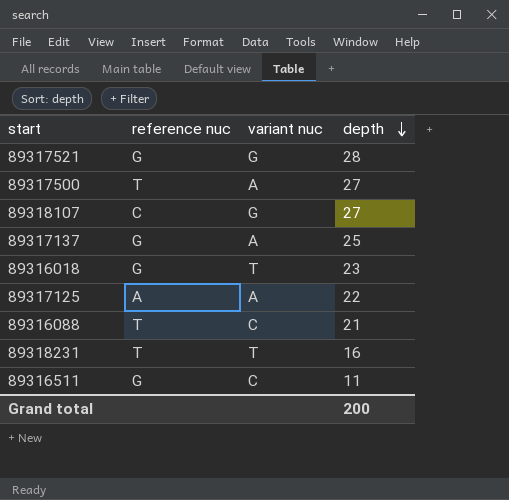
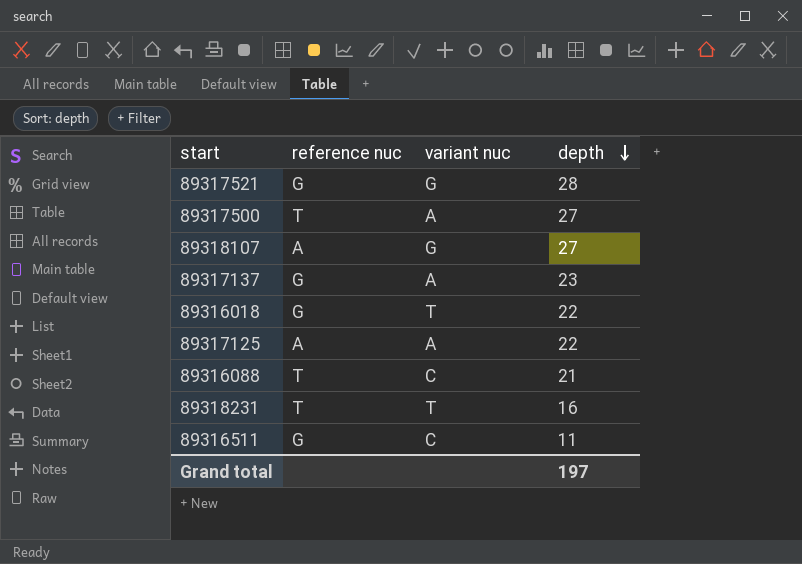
89318107 | reference nuc: C -> A
89317137 | depth: 25 -> 23
89316018 | depth: 23 -> 22
Grand total | depth: 200 -> 197

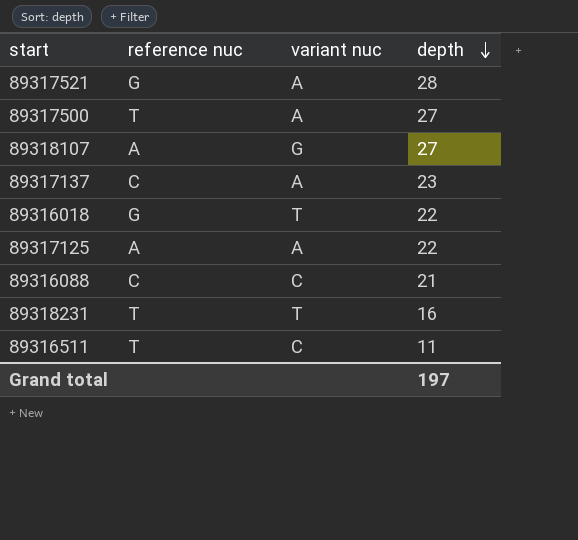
89317521 | variant nuc: G -> A
89317137 | reference nuc: G -> C
89316088 | reference nuc: T -> C
89316511 | reference nuc: G -> T

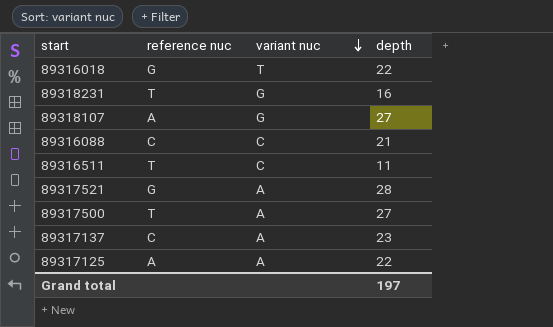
row order: depth descending -> variant nuc descending
89318231 | variant nuc: T -> G

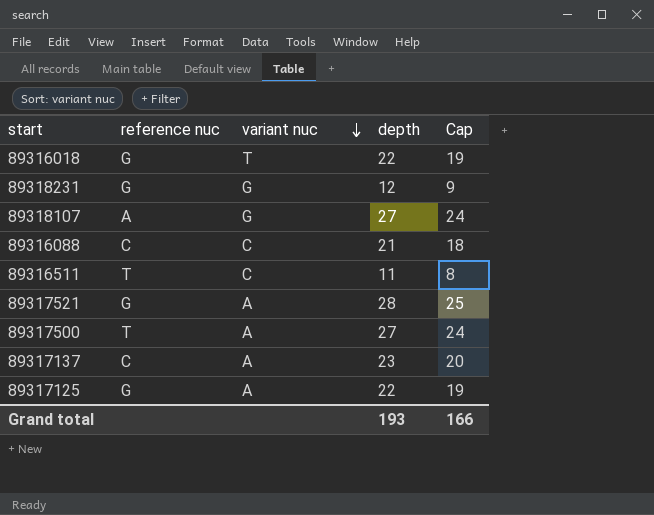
column Cap | formula: none -> [depth] - 3
89318231 | reference nuc: T -> G
89318231 | depth: 16 -> 12
89317125 | reference nuc: A -> G
Grand total | depth: 197 -> 193

